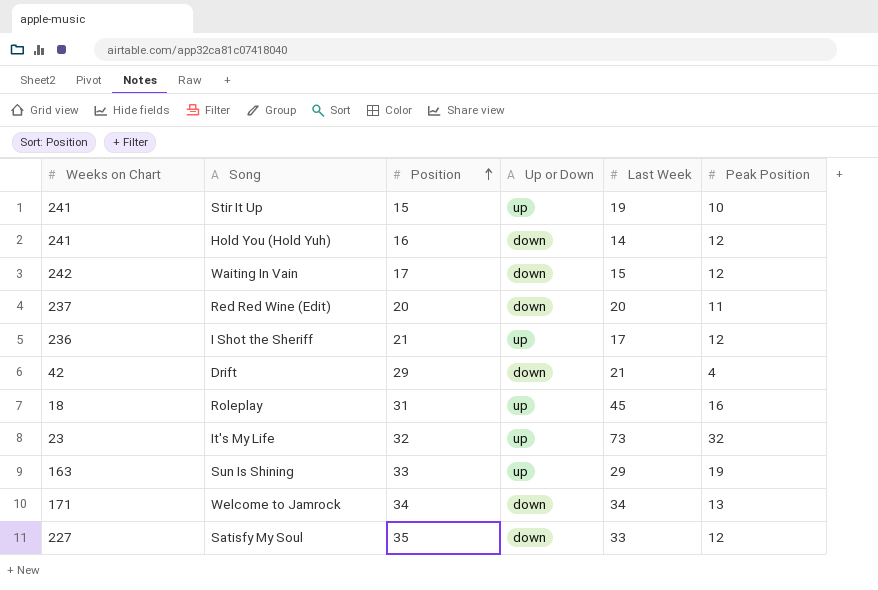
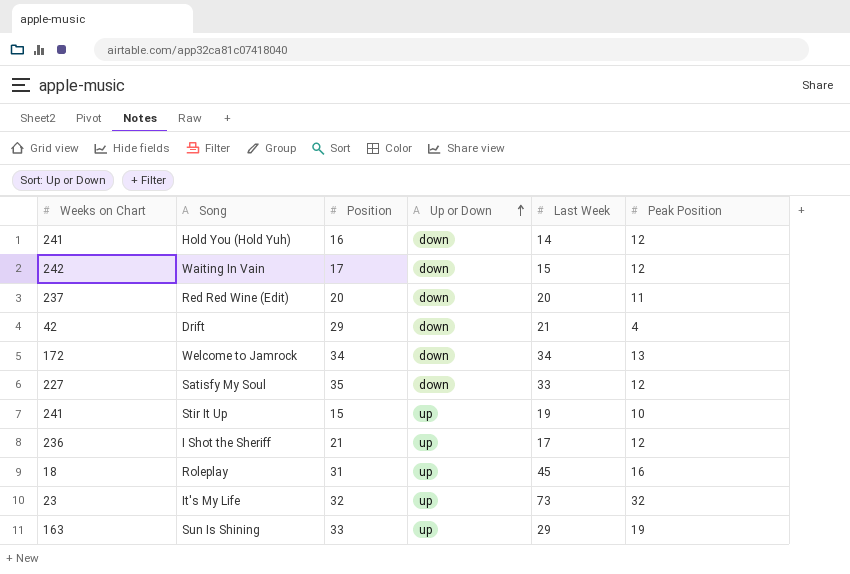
row order: Position ascending -> Up or Down ascending
Welcome to Jamrock | Weeks on Chart: 171 -> 172

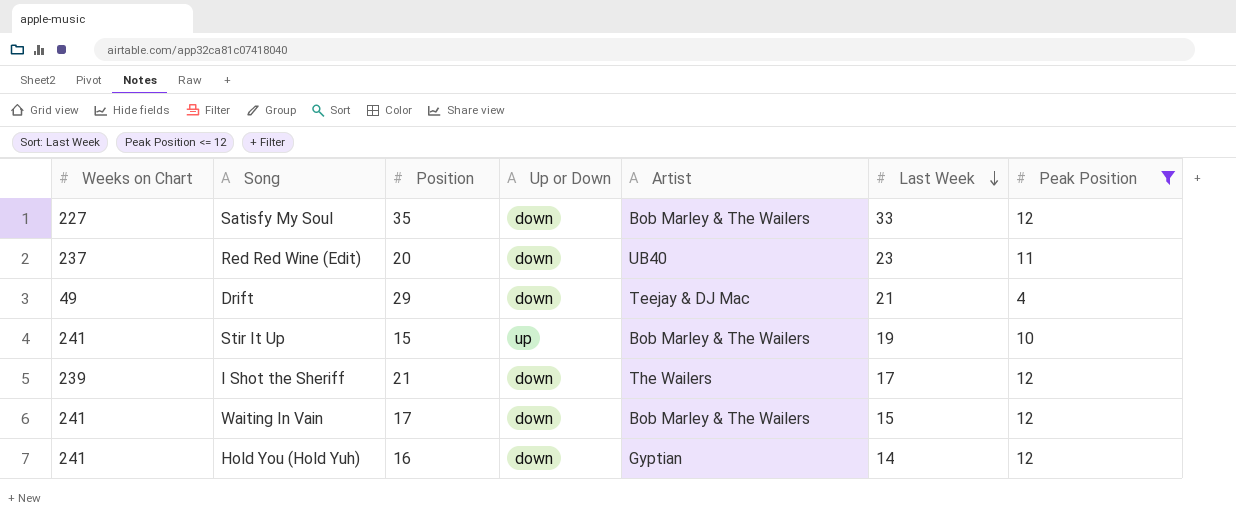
filter: none -> Peak Position <= 12
row order: Up or Down ascending -> Last Week descending
column Artist | position: none -> 5
Red Red Wine (Edit) | Last Week: 20 -> 23
Drift | Weeks on Chart: 42 -> 49
I Shot the Sheriff | Weeks on Chart: 236 -> 239
I Shot the Sheriff | Up or Down: up -> down
Waiting In Vain | Weeks on Chart: 242 -> 241

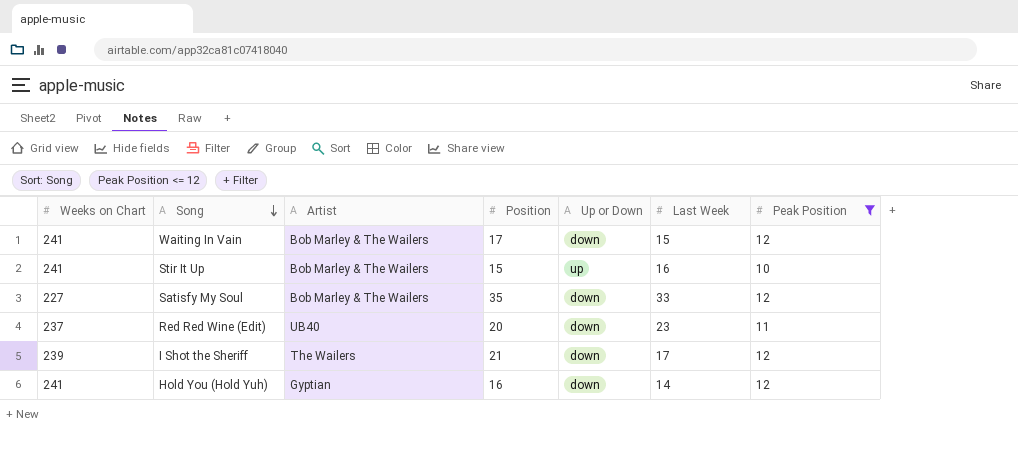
row order: Last Week descending -> Song descending
column Artist | position: 5 -> 3
row Drift: 49 | 29 | down | Teejay & DJ Mac | 21 | 4 -> none
Stir It Up | Last Week: 19 -> 16

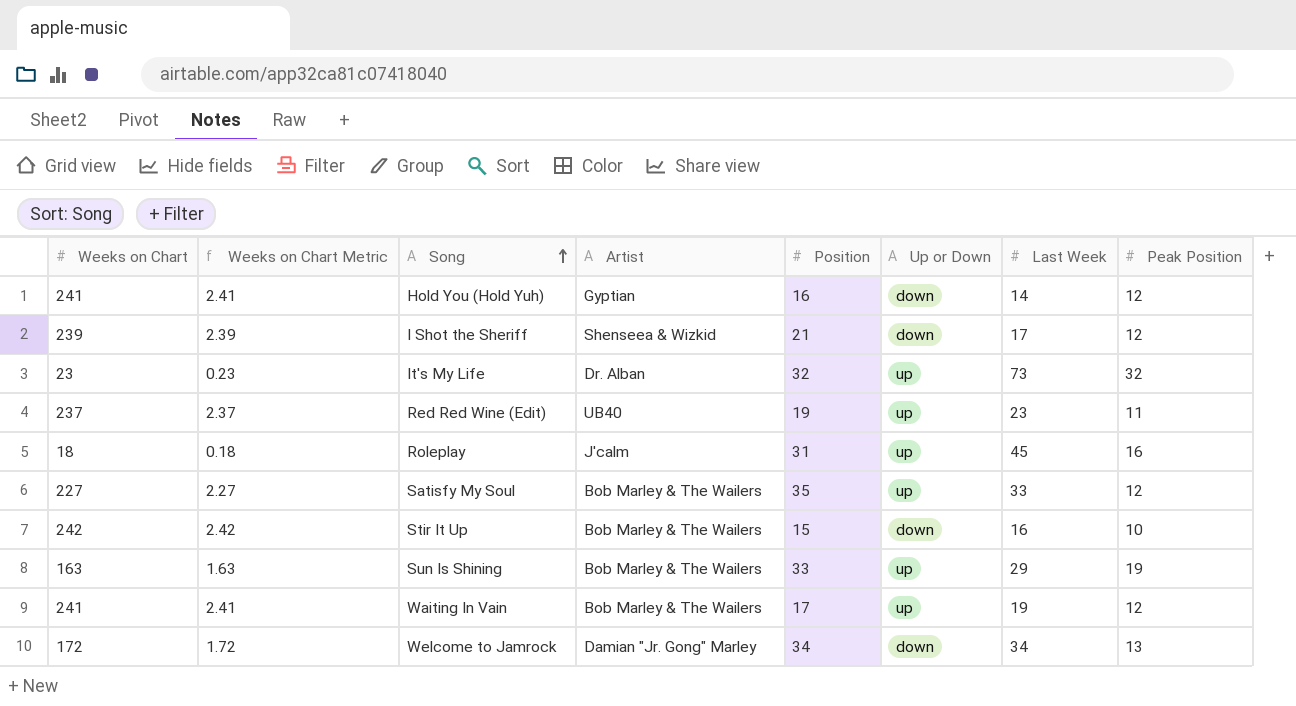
filter: Peak Position <= 12 -> none
row order: Song descending -> Song ascending
column Weeks on Chart Metric | formula: none -> [Weeks on Chart] * 0.01
I Shot the Sheriff | Artist: The Wailers -> Shenseea & Wizkid
Red Red Wine (Edit) | Position: 20 -> 19
Red Red Wine (Edit) | Up or Down: down -> up
Satisfy My Soul | Up or Down: down -> up
Stir It Up | Weeks on Chart: 241 -> 242
Stir It Up | Up or Down: up -> down
Waiting In Vain | Up or Down: down -> up
Waiting In Vain | Last Week: 15 -> 19

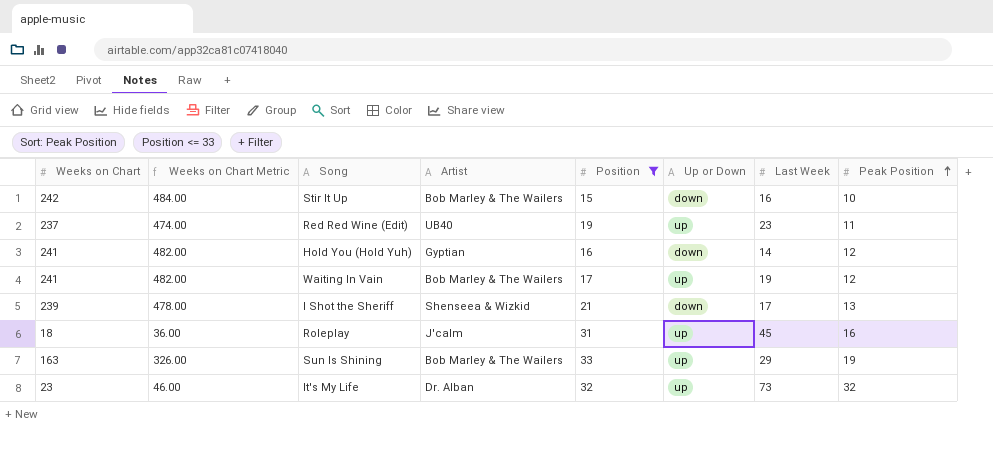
filter: none -> Position <= 33
row order: Song ascending -> Peak Position ascending
column Weeks on Chart Metric | formula: [Weeks on Chart] * 0.01 -> [Weeks on Chart] * 2
I Shot the Sheriff | Peak Position: 12 -> 13

